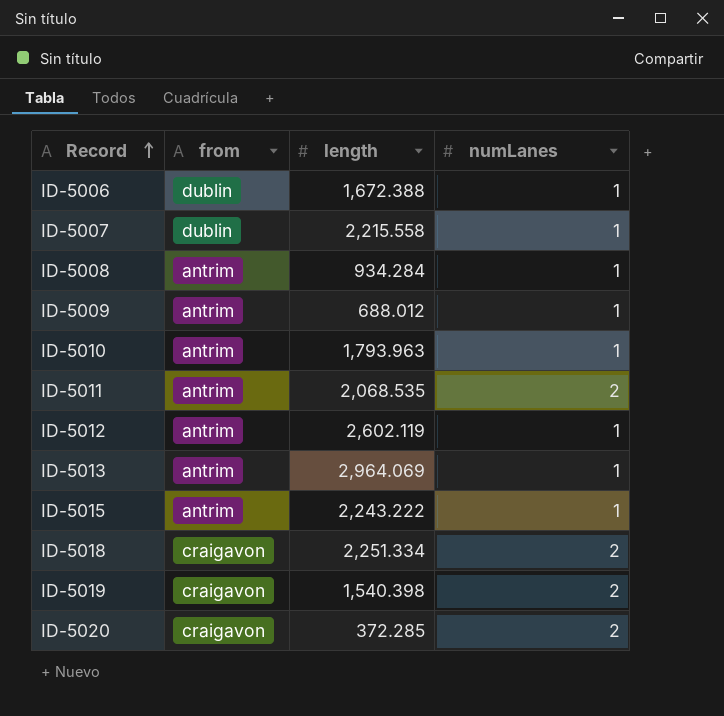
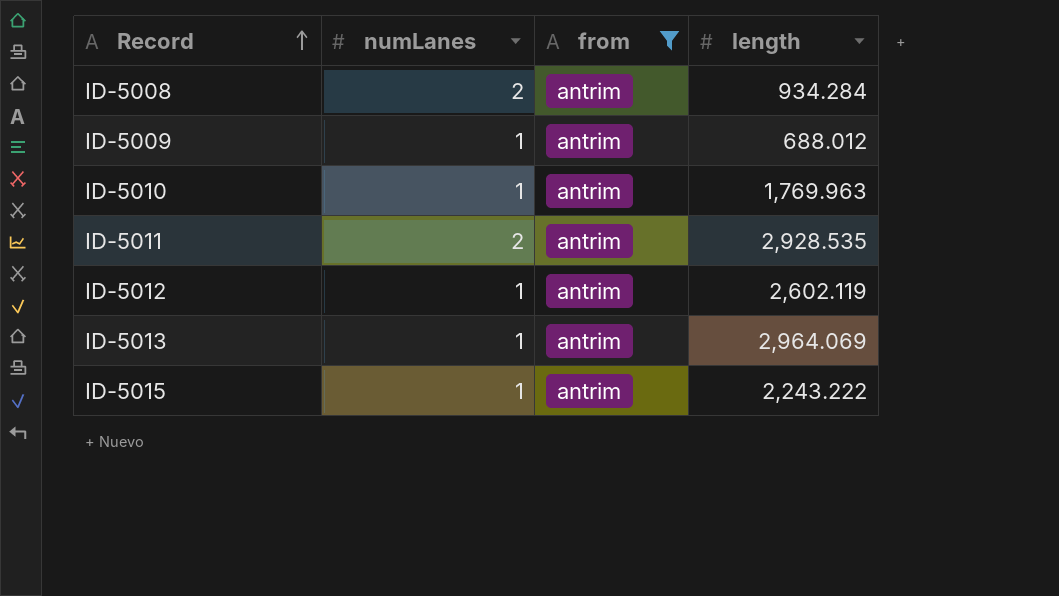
filter: none -> from = antrim
column numLanes | position: 4 -> 2
ID-5008 | numLanes: 1 -> 2
ID-5010 | length: 1,793.963 -> 1,769.963
ID-5011 | length: 2,068.535 -> 2,928.535

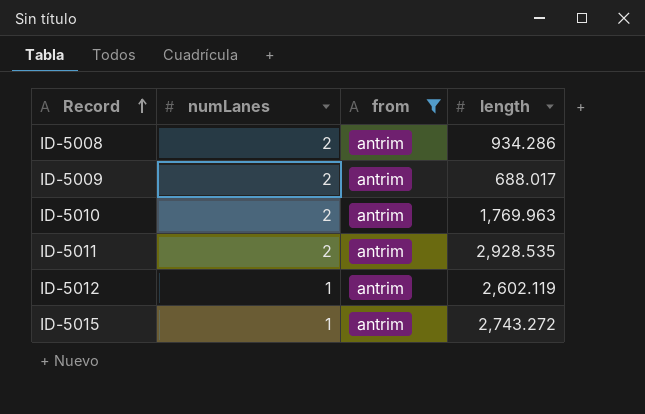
row ID-5013: 1 | antrim | 2,964.069 -> none
ID-5008 | length: 934.284 -> 934.286
ID-5009 | numLanes: 1 -> 2
ID-5009 | length: 688.012 -> 688.017
ID-5010 | numLanes: 1 -> 2
ID-5015 | length: 2,243.222 -> 2,743.272

